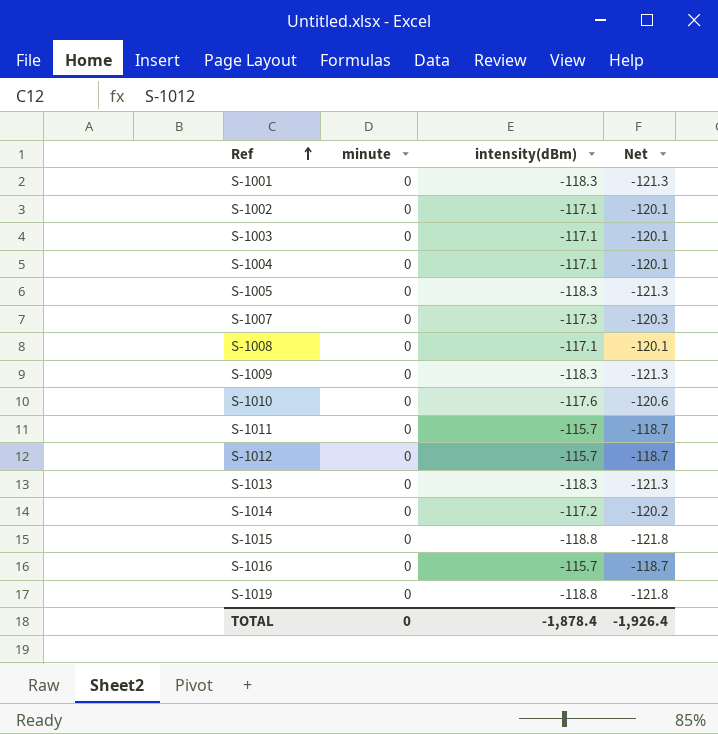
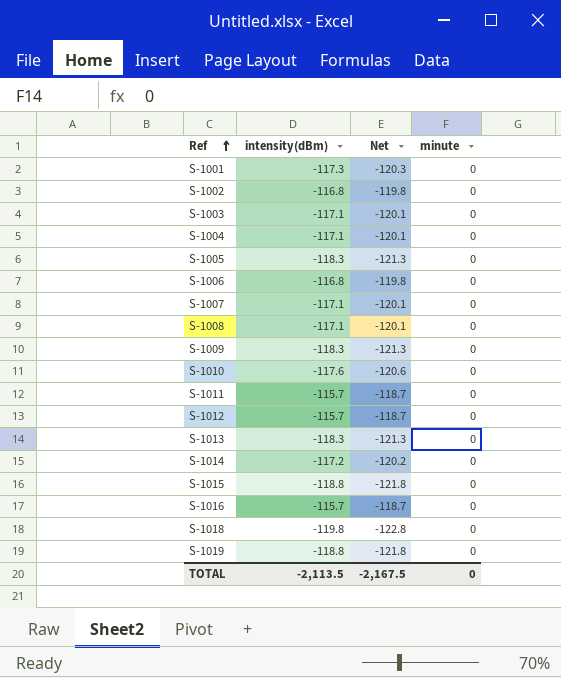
column minute | position: 2 -> 4
S-1001 | intensity(dBm): -118.3 -> -117.3
S-1001 | Net: -121.3 -> -120.3
S-1002 | intensity(dBm): -117.1 -> -116.8
S-1002 | Net: -120.1 -> -119.8
row S-1006: none -> -116.8 | -119.8 | 0
S-1007 | intensity(dBm): -117.3 -> -117.1
S-1007 | Net: -120.3 -> -120.1
row S-1018: none -> -119.8 | -122.8 | 0
TOTAL | intensity(dBm): -1,878.4 -> -2,113.5
TOTAL | Net: -1,926.4 -> -2,167.5

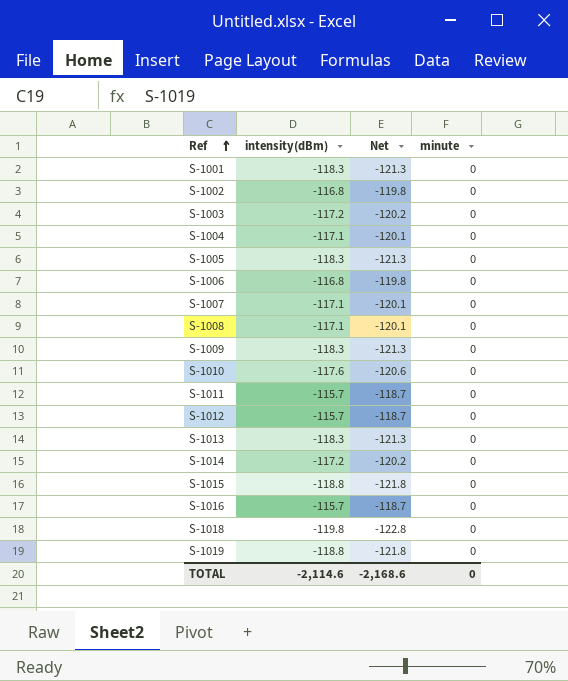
S-1001 | intensity(dBm): -117.3 -> -118.3
S-1001 | Net: -120.3 -> -121.3
S-1003 | intensity(dBm): -117.1 -> -117.2
S-1003 | Net: -120.1 -> -120.2
TOTAL | intensity(dBm): -2,113.5 -> -2,114.6
TOTAL | Net: -2,167.5 -> -2,168.6

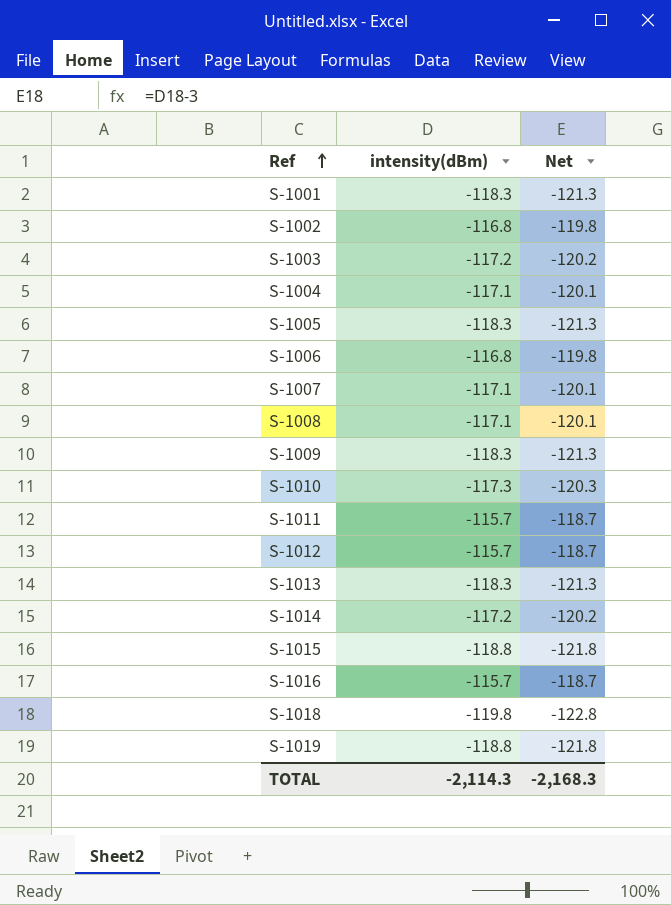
column minute | position: 4 -> none
S-1010 | intensity(dBm): -117.6 -> -117.3
S-1010 | Net: -120.6 -> -120.3
TOTAL | intensity(dBm): -2,114.6 -> -2,114.3
TOTAL | Net: -2,168.6 -> -2,168.3

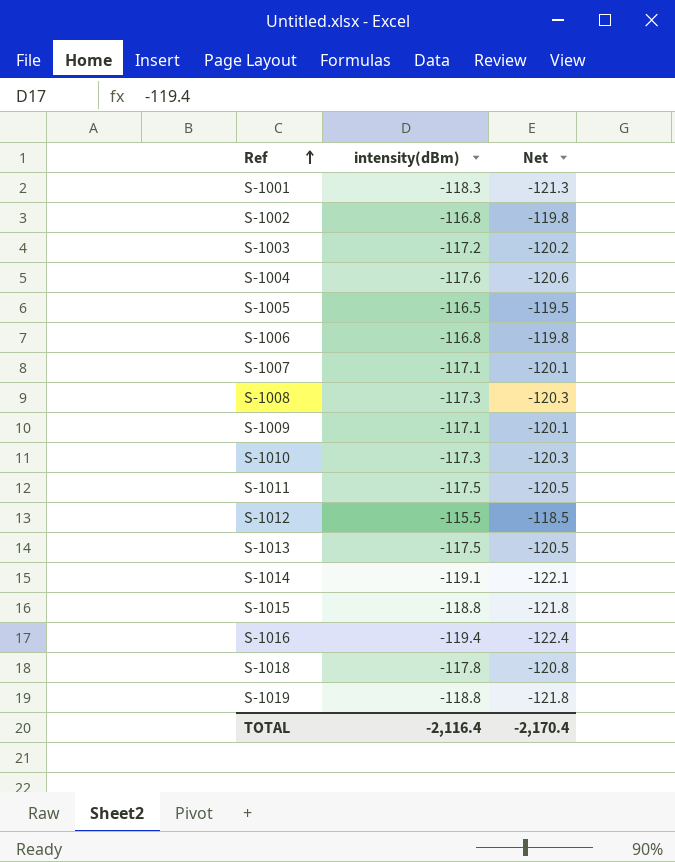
S-1004 | intensity(dBm): -117.1 -> -117.6
S-1004 | Net: -120.1 -> -120.6
S-1005 | intensity(dBm): -118.3 -> -116.5
S-1005 | Net: -121.3 -> -119.5
S-1008 | intensity(dBm): -117.1 -> -117.3
S-1008 | Net: -120.1 -> -120.3
S-1009 | intensity(dBm): -118.3 -> -117.1
S-1009 | Net: -121.3 -> -120.1
S-1011 | intensity(dBm): -115.7 -> -117.5
S-1011 | Net: -118.7 -> -120.5
S-1012 | intensity(dBm): -115.7 -> -115.5
S-1012 | Net: -118.7 -> -118.5
S-1013 | intensity(dBm): -118.3 -> -117.5
S-1013 | Net: -121.3 -> -120.5
S-1014 | intensity(dBm): -117.2 -> -119.1
S-1014 | Net: -120.2 -> -122.1
S-1016 | intensity(dBm): -115.7 -> -119.4
S-1016 | Net: -118.7 -> -122.4
S-1018 | intensity(dBm): -119.8 -> -117.8
S-1018 | Net: -122.8 -> -120.8
TOTAL | intensity(dBm): -2,114.3 -> -2,116.4
TOTAL | Net: -2,168.3 -> -2,170.4

